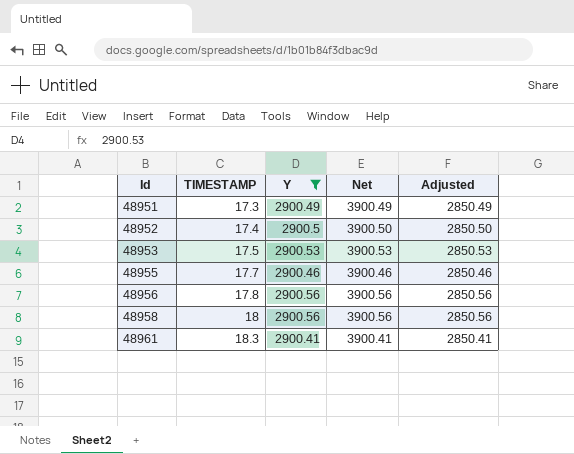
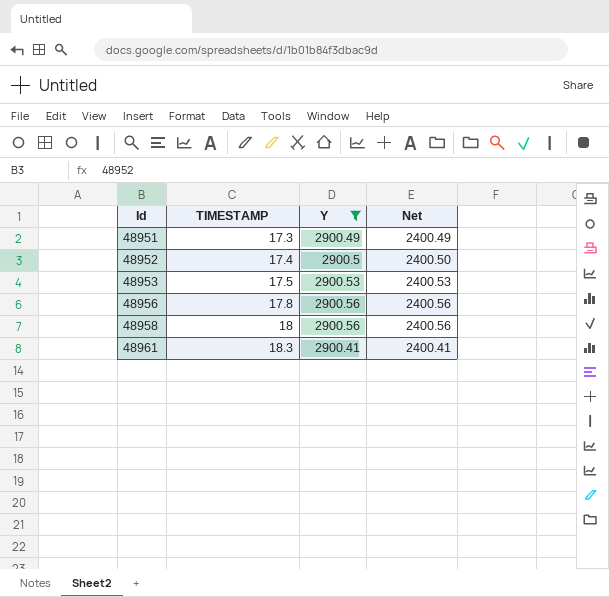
column Adjusted | formula: [Y] - 50 -> none
column Net | formula: [Y] + 1000 -> [Y] - 500
row 48955: 17.7 | 2900.46 | 3900.46 | 2850.46 -> none

